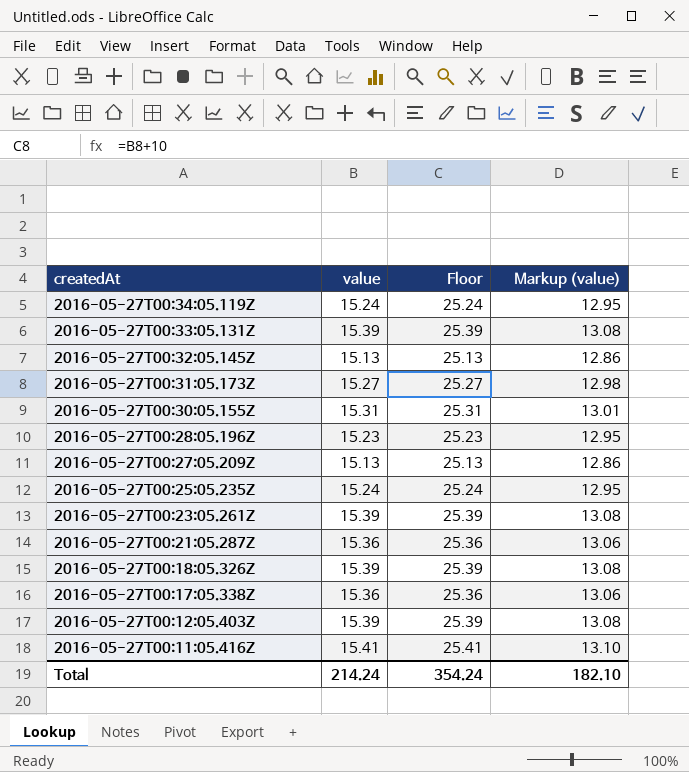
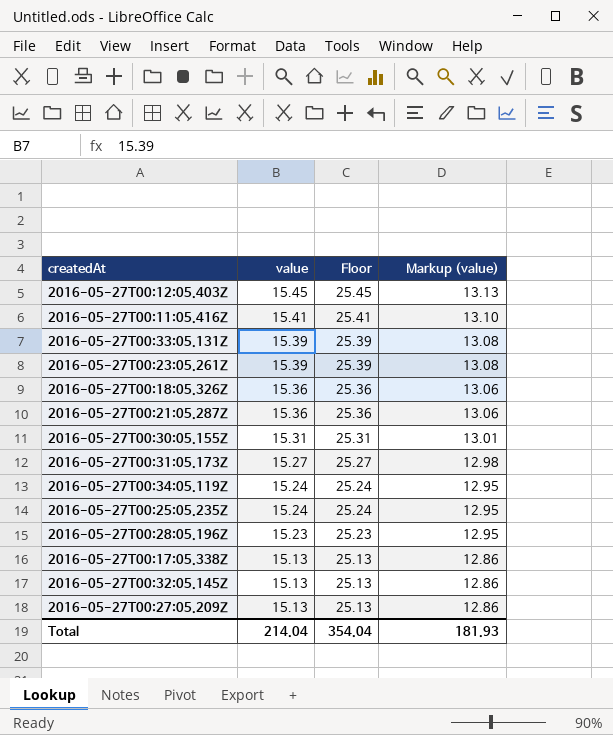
row order: createdAt descending -> value descending
2016-05-27T00:12:05.403Z | value: 15.39 -> 15.45
2016-05-27T00:12:05.403Z | Floor: 25.39 -> 25.45
2016-05-27T00:12:05.403Z | Markup (value): 13.08 -> 13.13
2016-05-27T00:18:05.326Z | value: 15.39 -> 15.36
2016-05-27T00:18:05.326Z | Floor: 25.39 -> 25.36
2016-05-27T00:18:05.326Z | Markup (value): 13.08 -> 13.06
2016-05-27T00:17:05.338Z | value: 15.36 -> 15.13
2016-05-27T00:17:05.338Z | Floor: 25.36 -> 25.13
2016-05-27T00:17:05.338Z | Markup (value): 13.06 -> 12.86
Total | value: 214.24 -> 214.04
Total | Floor: 354.24 -> 354.04
Total | Markup (value): 182.10 -> 181.93

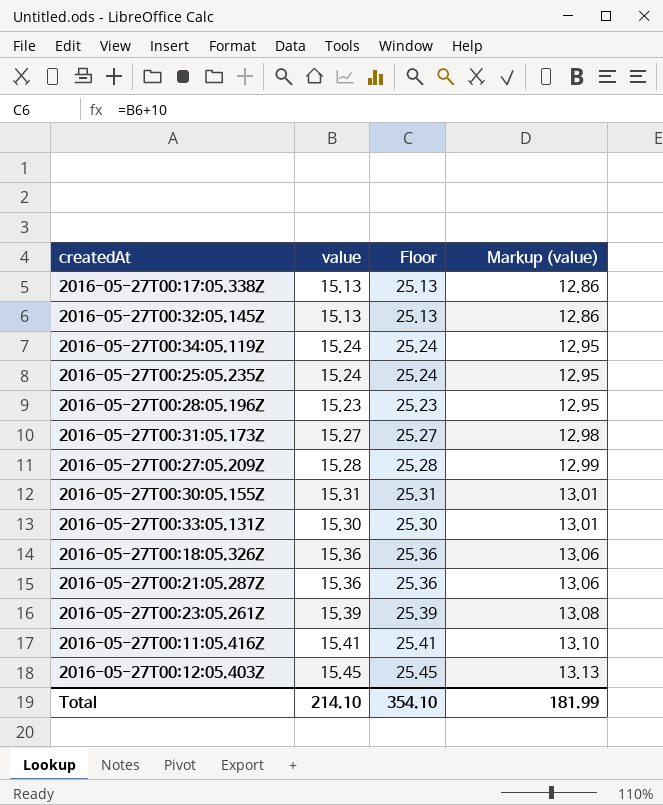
row order: value descending -> Markup (value) ascending
2016-05-27T00:27:05.209Z | value: 15.13 -> 15.28
2016-05-27T00:27:05.209Z | Floor: 25.13 -> 25.28
2016-05-27T00:27:05.209Z | Markup (value): 12.86 -> 12.99
2016-05-27T00:33:05.131Z | value: 15.39 -> 15.30
2016-05-27T00:33:05.131Z | Floor: 25.39 -> 25.30
2016-05-27T00:33:05.131Z | Markup (value): 13.08 -> 13.01
Total | value: 214.04 -> 214.10
Total | Floor: 354.04 -> 354.10
Total | Markup (value): 181.93 -> 181.99

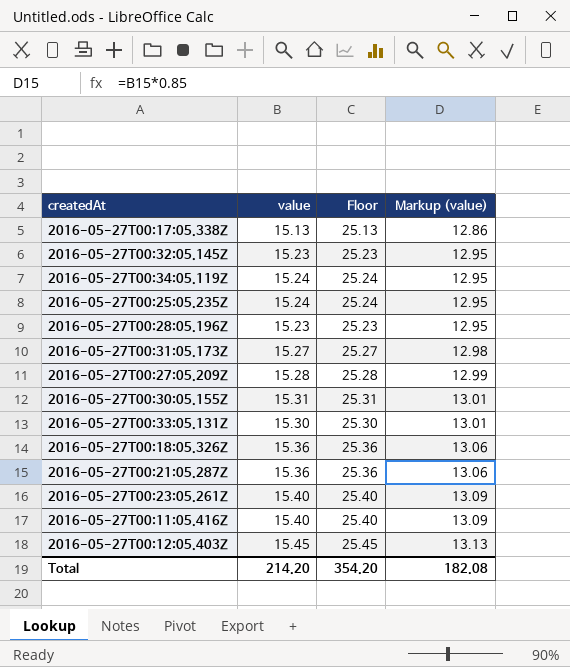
2016-05-27T00:32:05.145Z | value: 15.13 -> 15.23
2016-05-27T00:32:05.145Z | Floor: 25.13 -> 25.23
2016-05-27T00:32:05.145Z | Markup (value): 12.86 -> 12.95
2016-05-27T00:23:05.261Z | value: 15.39 -> 15.40
2016-05-27T00:23:05.261Z | Floor: 25.39 -> 25.40
2016-05-27T00:23:05.261Z | Markup (value): 13.08 -> 13.09
2016-05-27T00:11:05.416Z | value: 15.41 -> 15.40
2016-05-27T00:11:05.416Z | Floor: 25.41 -> 25.40
2016-05-27T00:11:05.416Z | Markup (value): 13.10 -> 13.09
Total | value: 214.10 -> 214.20
Total | Floor: 354.10 -> 354.20
Total | Markup (value): 181.99 -> 182.08

